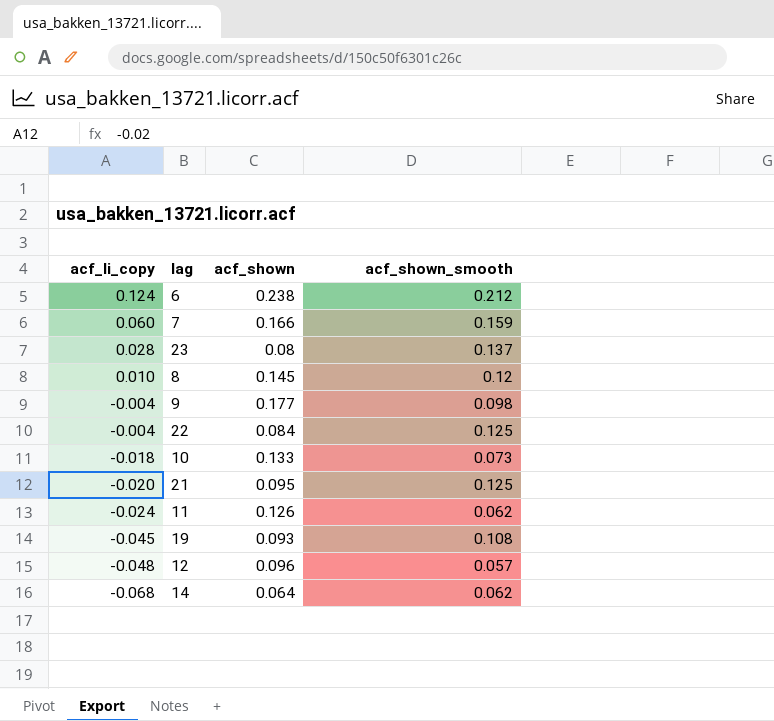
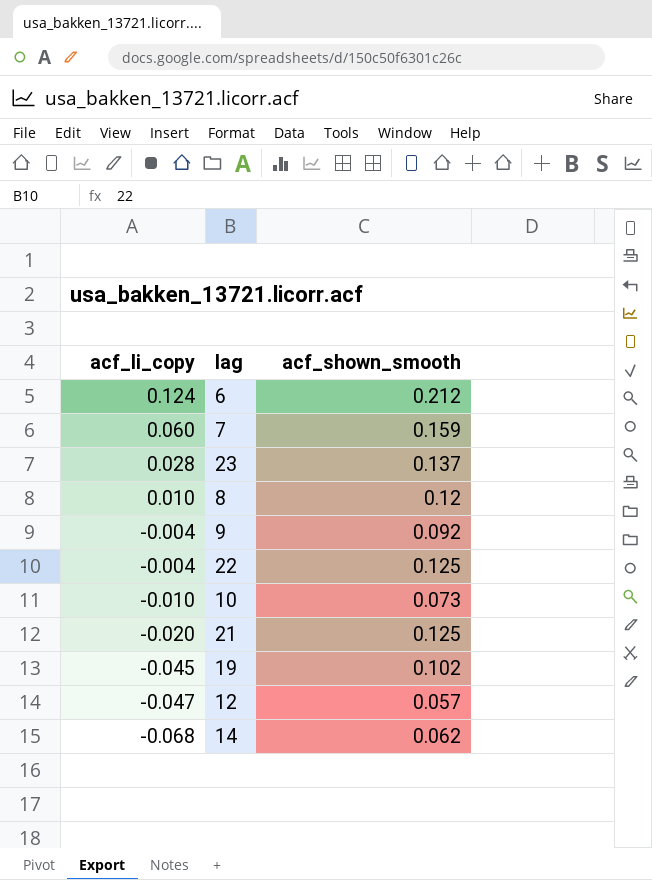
column acf_shown | position: 3 -> none
row 11: -0.024 | 0.126 | 0.062 -> none
9 | acf_shown_smooth: 0.098 -> 0.092
10 | acf_li_copy: -0.018 -> -0.010
19 | acf_shown_smooth: 0.108 -> 0.102
12 | acf_li_copy: -0.048 -> -0.047

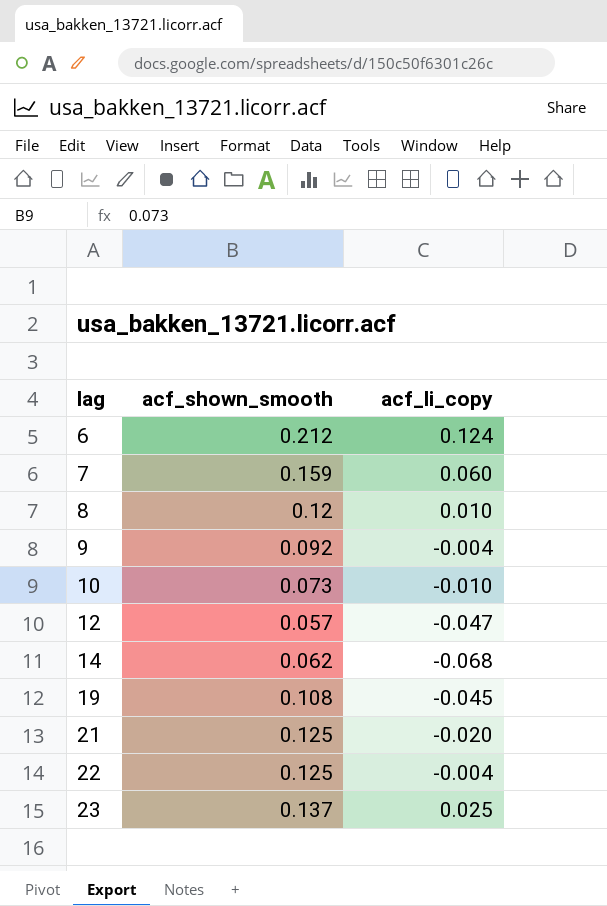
row order: acf_li_copy descending -> lag ascending
column acf_li_copy | position: 1 -> 3
19 | acf_shown_smooth: 0.102 -> 0.108
23 | acf_li_copy: 0.028 -> 0.025

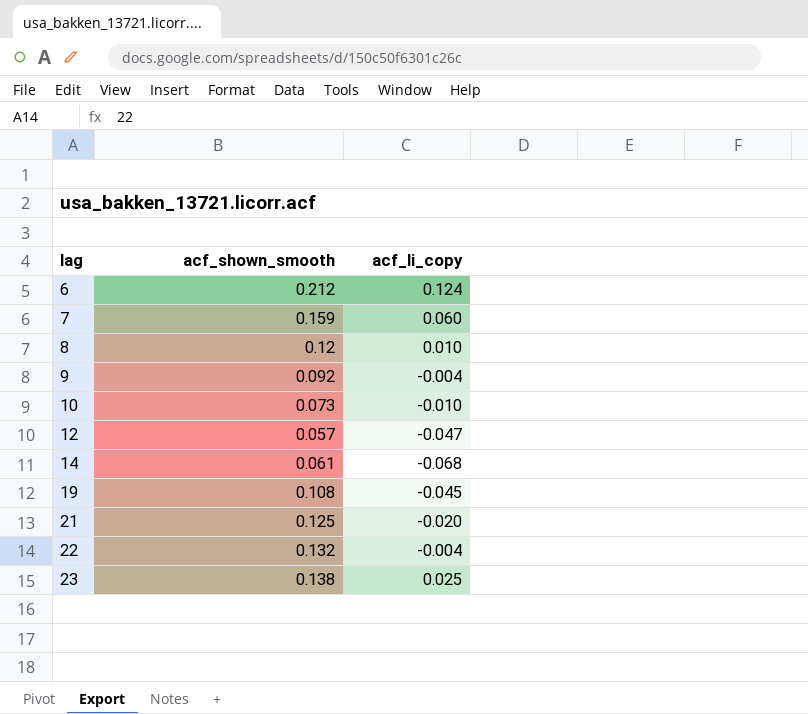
14 | acf_shown_smooth: 0.062 -> 0.061
22 | acf_shown_smooth: 0.125 -> 0.132
23 | acf_shown_smooth: 0.137 -> 0.138

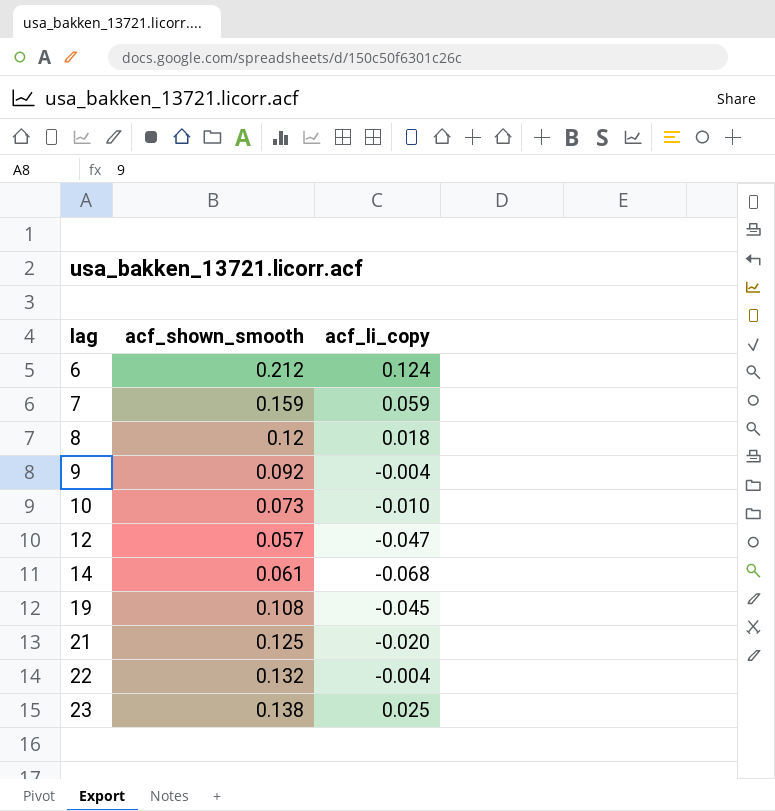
7 | acf_li_copy: 0.060 -> 0.059
8 | acf_li_copy: 0.010 -> 0.018

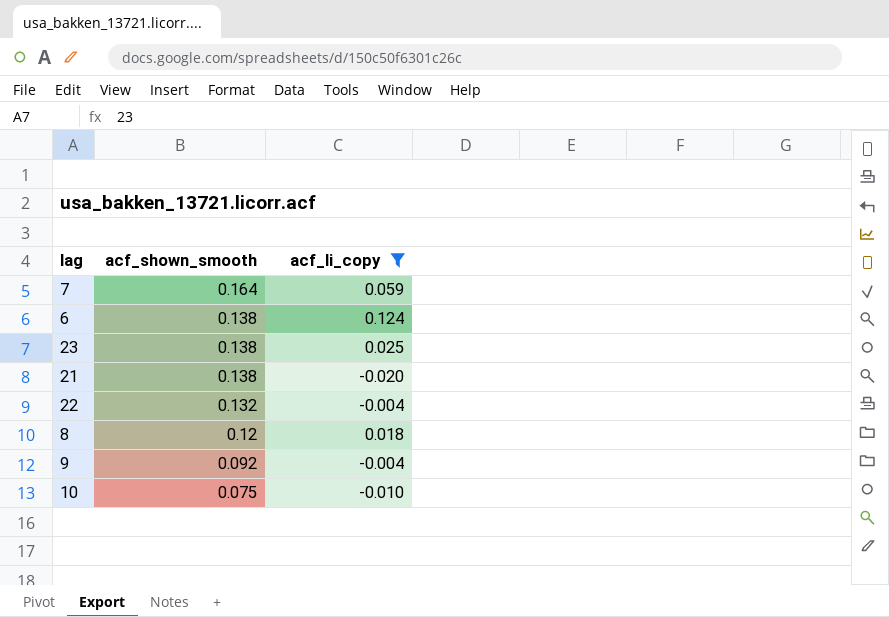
filter: none -> acf_li_copy >= -0.020
row order: lag ascending -> acf_shown_smooth descending
7 | acf_shown_smooth: 0.159 -> 0.164
6 | acf_shown_smooth: 0.212 -> 0.138
21 | acf_shown_smooth: 0.125 -> 0.138
10 | acf_shown_smooth: 0.073 -> 0.075

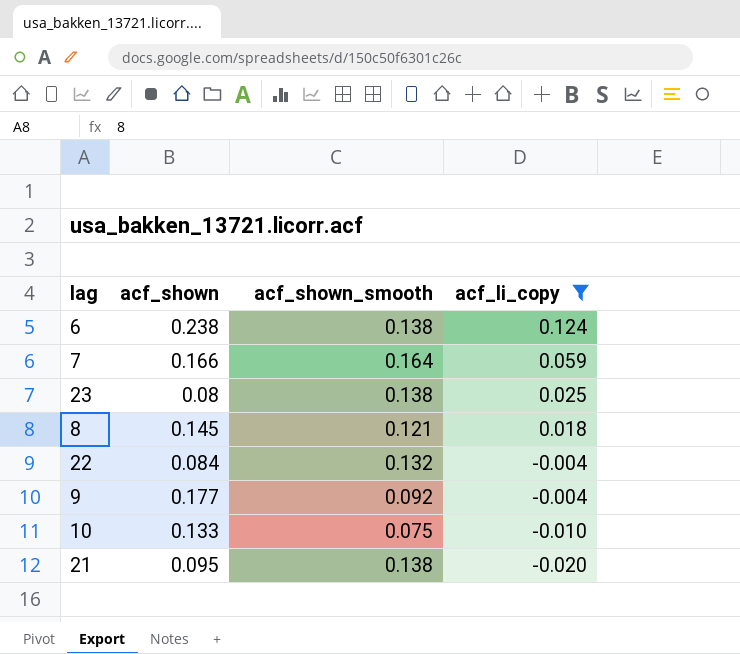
row order: acf_shown_smooth descending -> acf_li_copy descending
column acf_shown | position: none -> 2
8 | acf_shown_smooth: 0.12 -> 0.121

